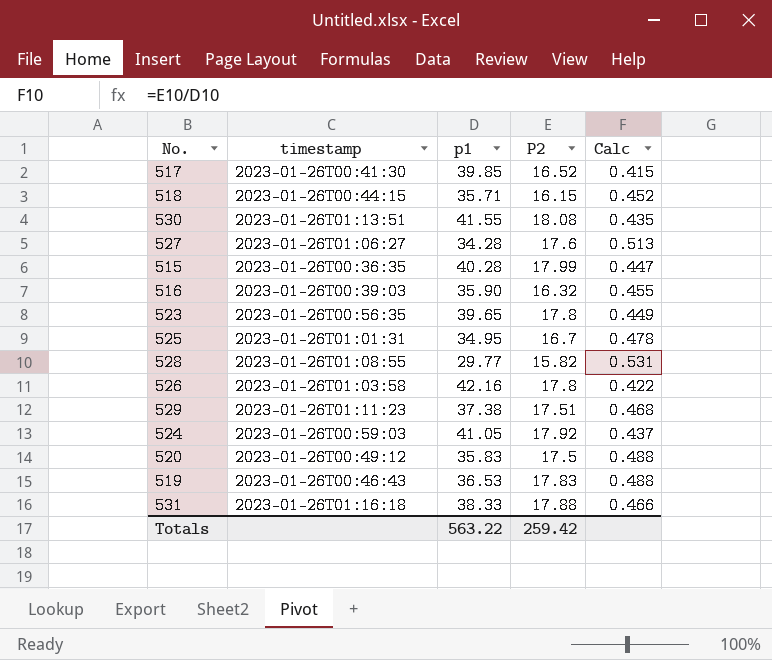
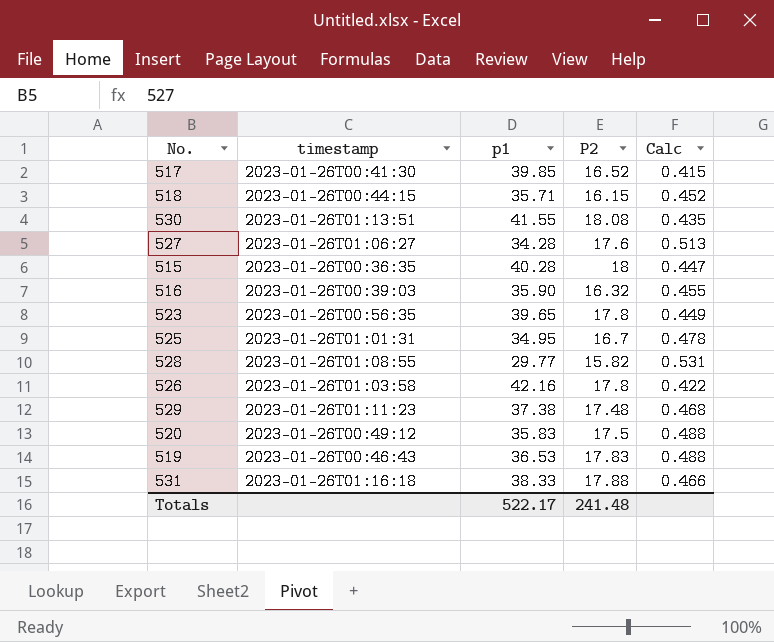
row 524: 2023-01-26T00:59:03 | 41.05 | 17.92 | 0.437 -> none
515 | P2: 17.99 -> 18
529 | P2: 17.51 -> 17.48
Totals | p1: 563.22 -> 522.17
Totals | P2: 259.42 -> 241.48

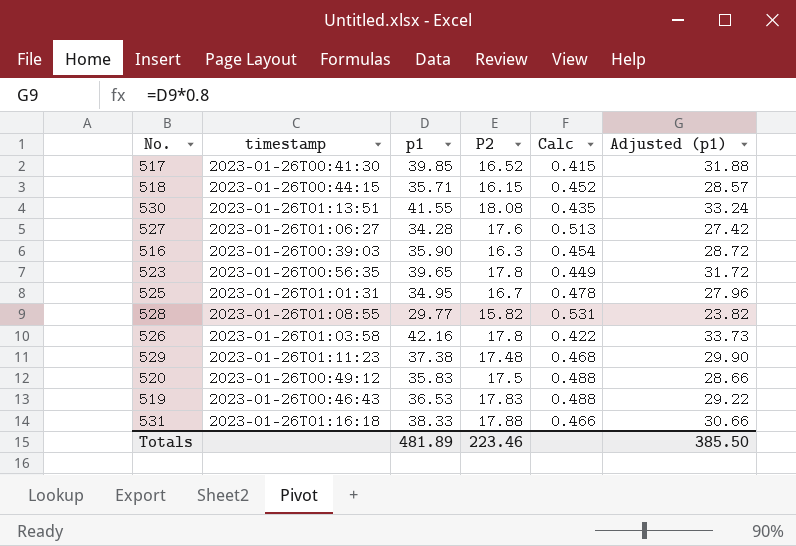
column Adjusted (p1) | formula: none -> [p1] * 0.8
row 515: 2023-01-26T00:36:35 | 40.28 | 18 | 0.447 -> none
516 | P2: 16.32 -> 16.3
516 | Calc: 0.455 -> 0.454
Totals | p1: 522.17 -> 481.89
Totals | P2: 241.48 -> 223.46

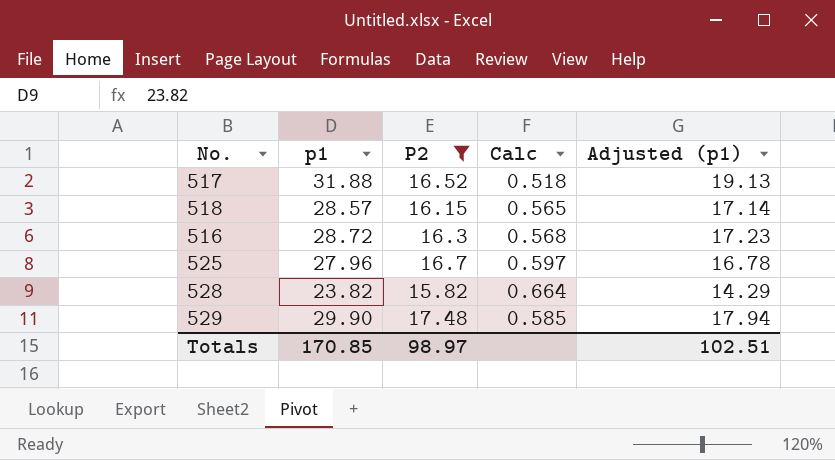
filter: none -> P2 <= 17.48
column timestamp | position: 2 -> none
column Adjusted (p1) | formula: [p1] * 0.8 -> [p1] * 0.6
517 | p1: 39.85 -> 31.88
517 | Calc: 0.415 -> 0.518
518 | p1: 35.71 -> 28.57
518 | Calc: 0.452 -> 0.565
516 | p1: 35.90 -> 28.72
516 | Calc: 0.454 -> 0.568
525 | p1: 34.95 -> 27.96
525 | Calc: 0.478 -> 0.597
528 | p1: 29.77 -> 23.82
528 | Calc: 0.531 -> 0.664
529 | p1: 37.38 -> 29.90
529 | Calc: 0.468 -> 0.585
Totals | p1: 481.89 -> 170.85
Totals | P2: 223.46 -> 98.97
Totals | Adjusted (p1): 385.50 -> 102.51

